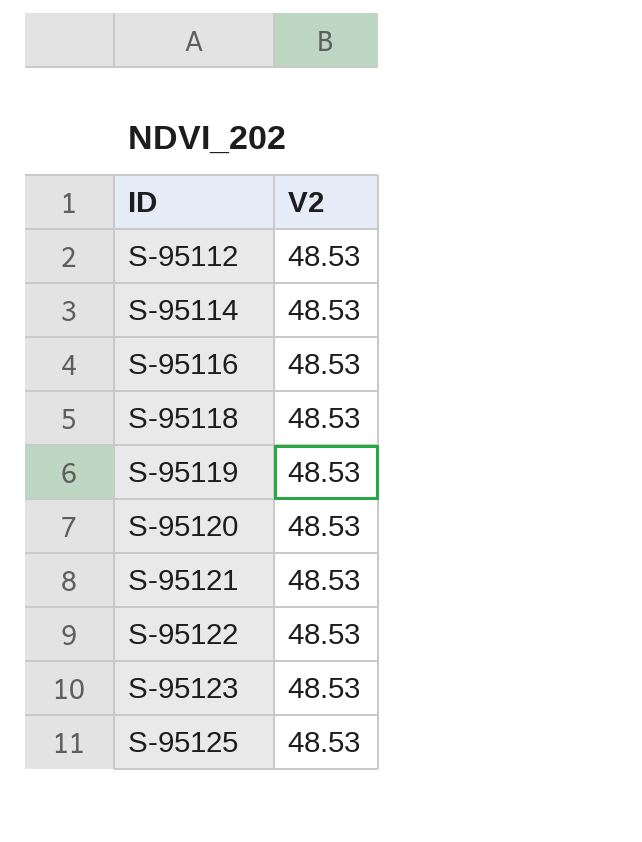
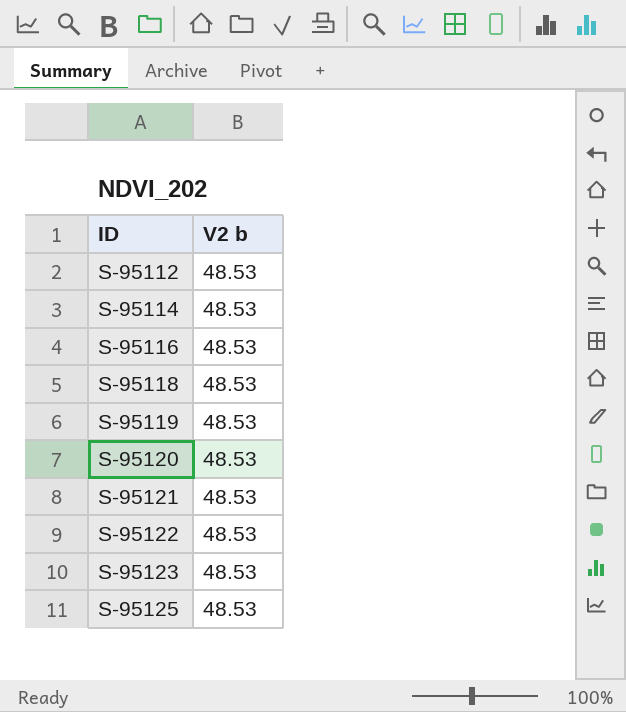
column name: V2 -> V2 b

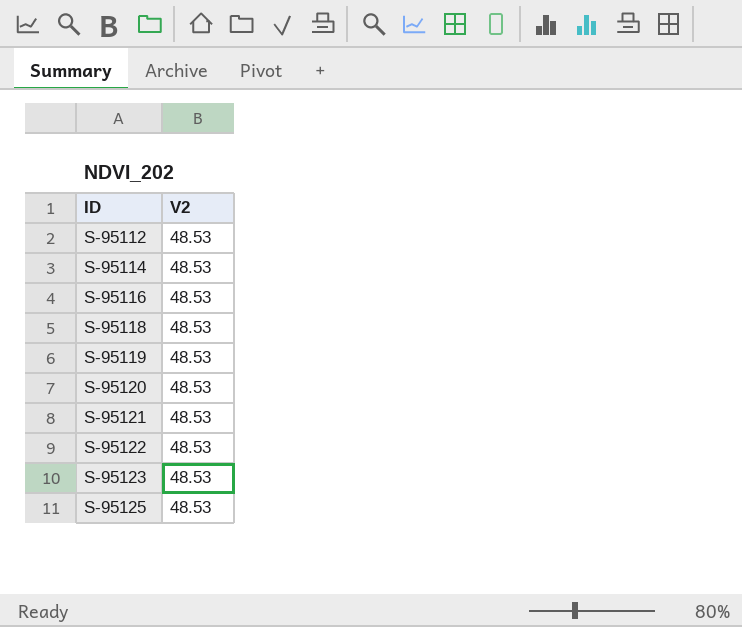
column name: V2 b -> V2

